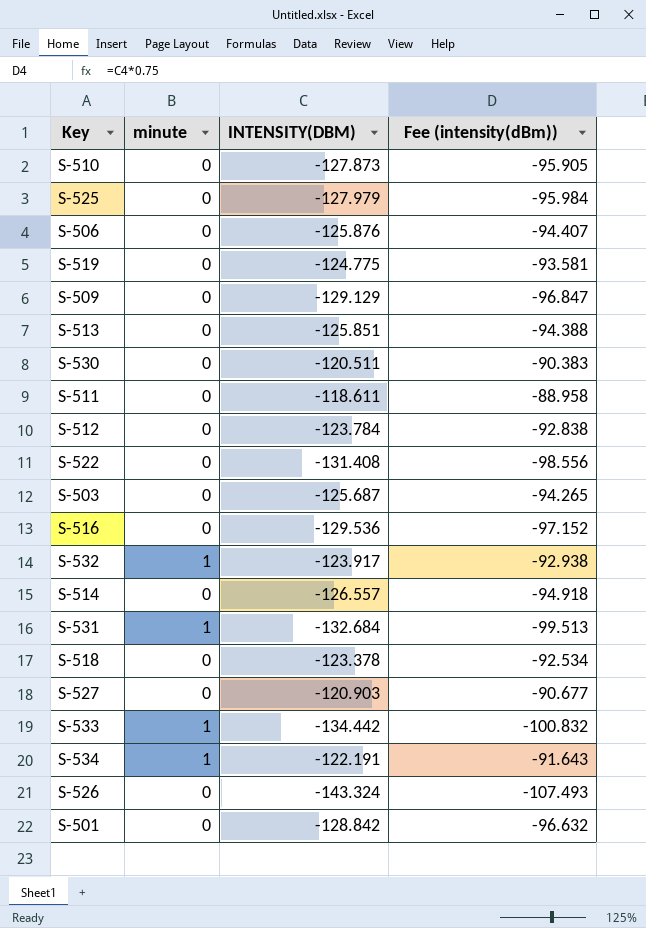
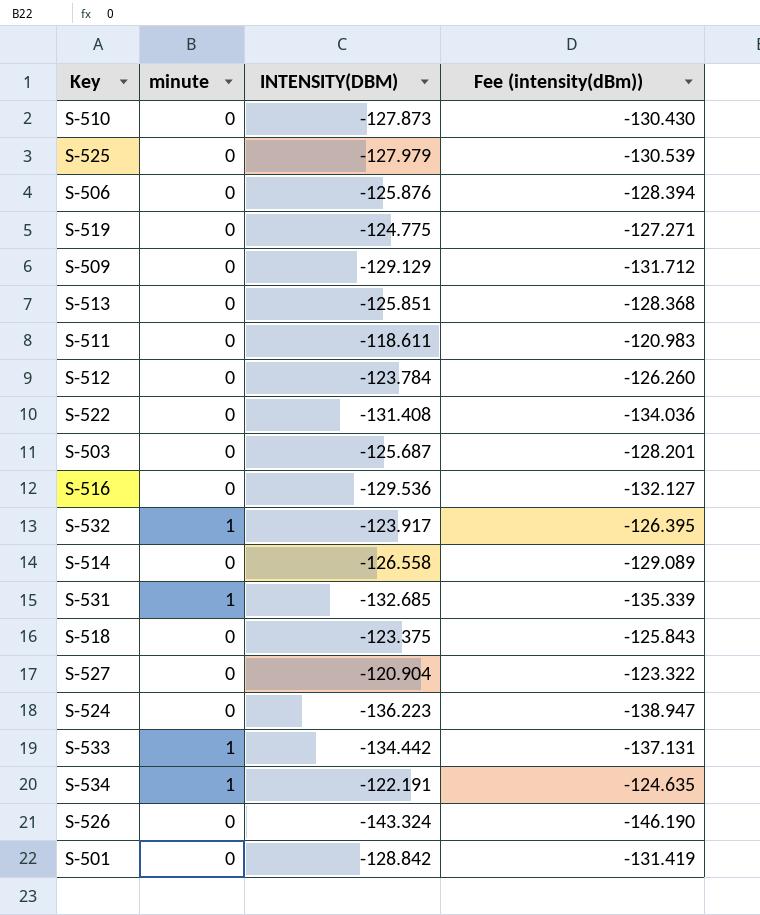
column Fee (intensity(dBm)) | formula: [INTENSITY(DBM)] * 0.75 -> [INTENSITY(DBM)] * 1.02
row S-530: 0 | -120.511 | -90.383 -> none
S-514 | INTENSITY(DBM): -126.557 -> -126.558
S-531 | INTENSITY(DBM): -132.684 -> -132.685
S-518 | INTENSITY(DBM): -123.378 -> -123.375
S-527 | INTENSITY(DBM): -120.903 -> -120.904
row S-524: none -> 0 | -136.223 | -138.947

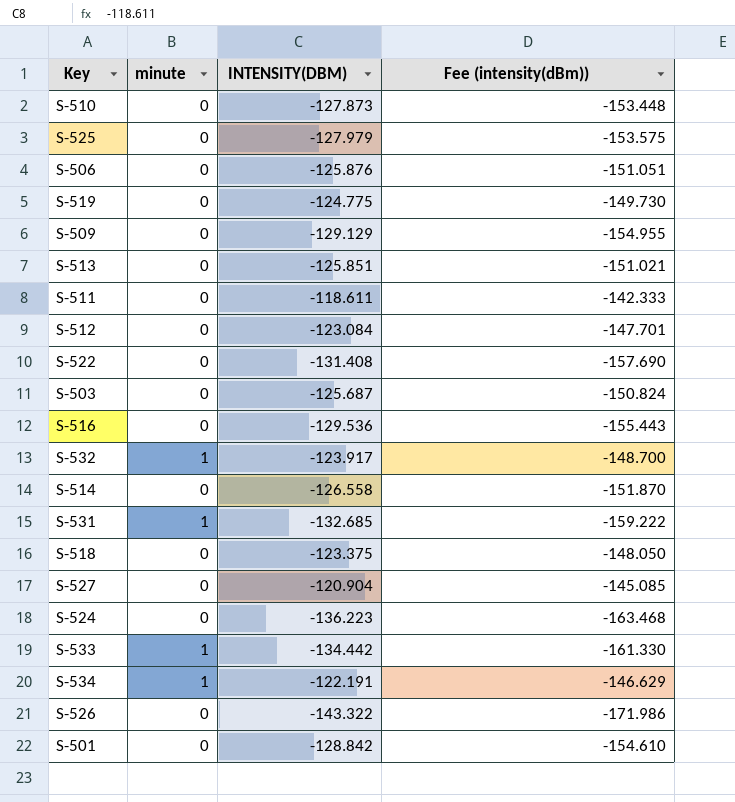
column Fee (intensity(dBm)) | formula: [INTENSITY(DBM)] * 1.02 -> [INTENSITY(DBM)] * 1.2
S-512 | INTENSITY(DBM): -123.784 -> -123.084
S-526 | INTENSITY(DBM): -143.324 -> -143.322

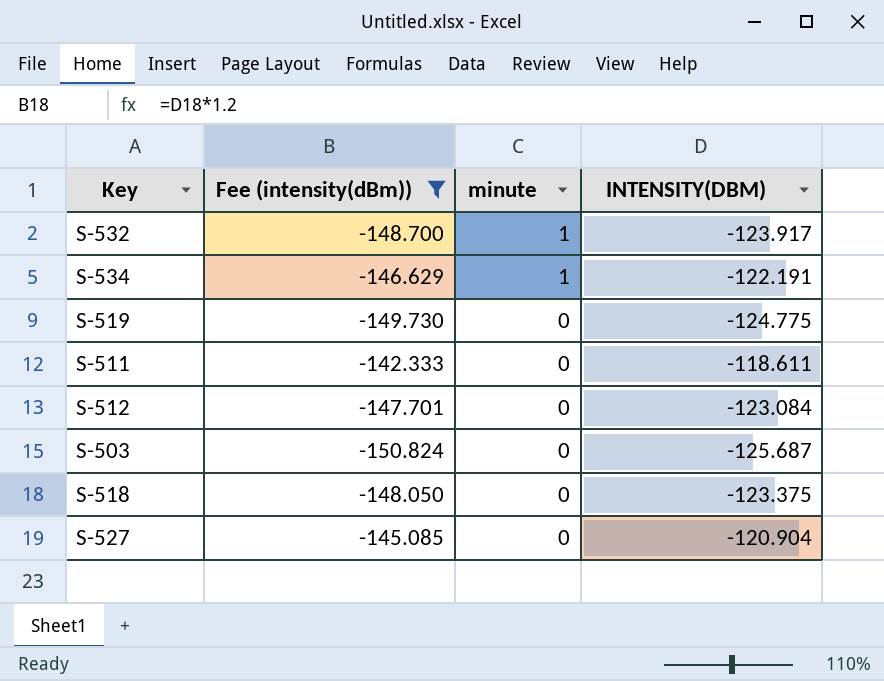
filter: none -> Fee (intensity(dBm)) >= -150.824
row order: none -> minute descending
column Fee (intensity(dBm)) | position: 4 -> 2

